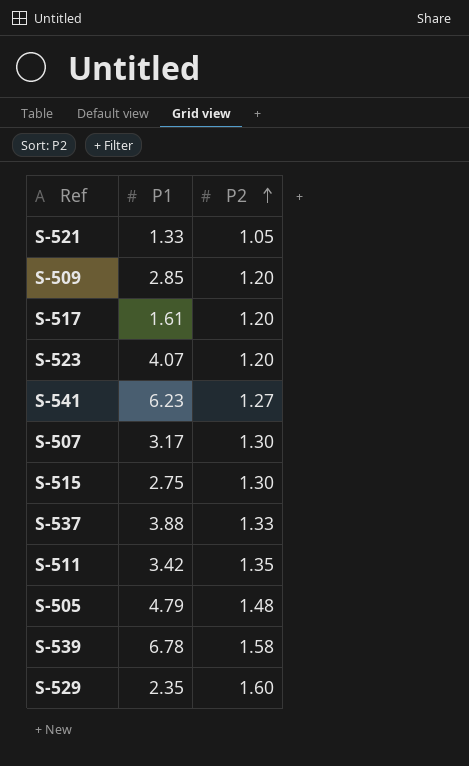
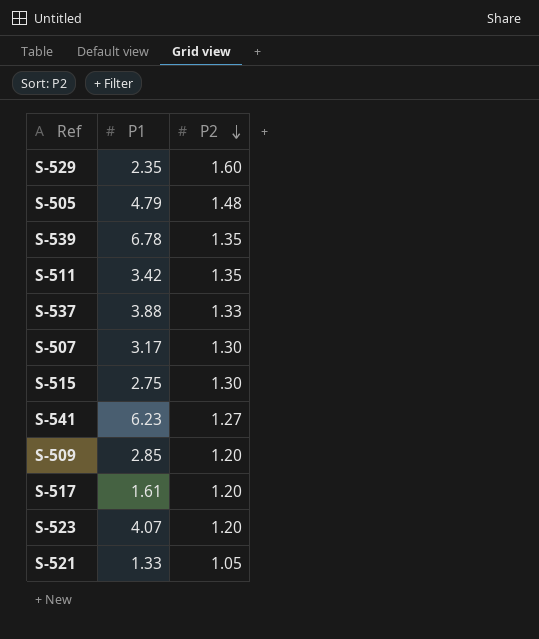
row order: P2 ascending -> P2 descending
S-539 | P2: 1.58 -> 1.35

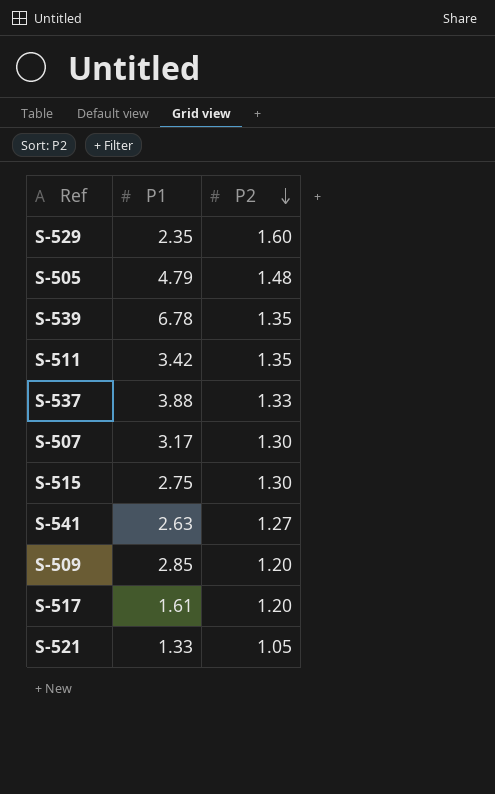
row S-523: 4.07 | 1.20 -> none
S-541 | P1: 6.23 -> 2.63

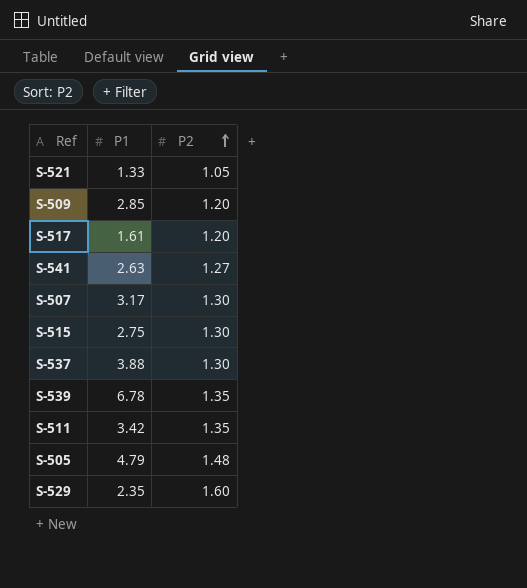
row order: P2 descending -> P2 ascending
S-537 | P2: 1.33 -> 1.30

